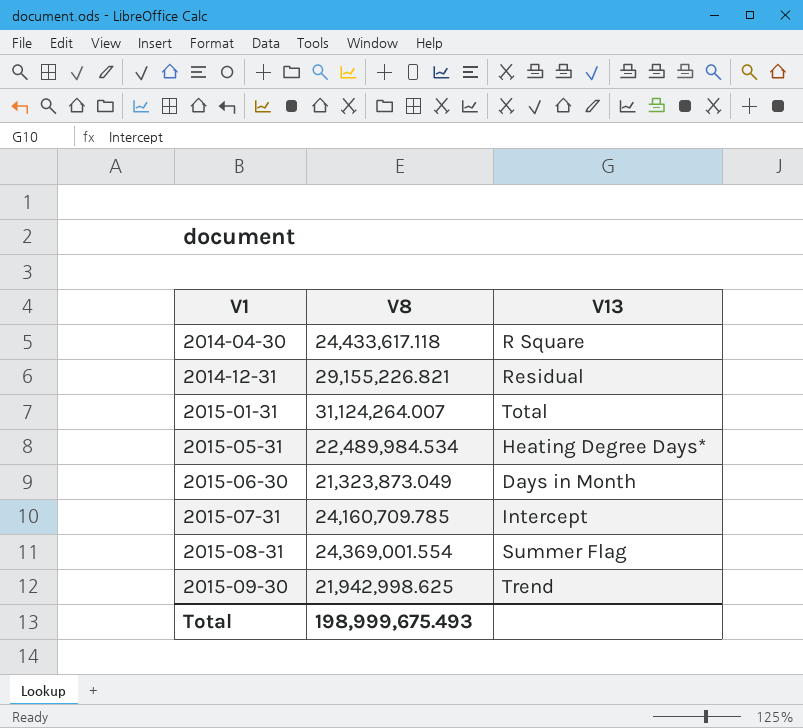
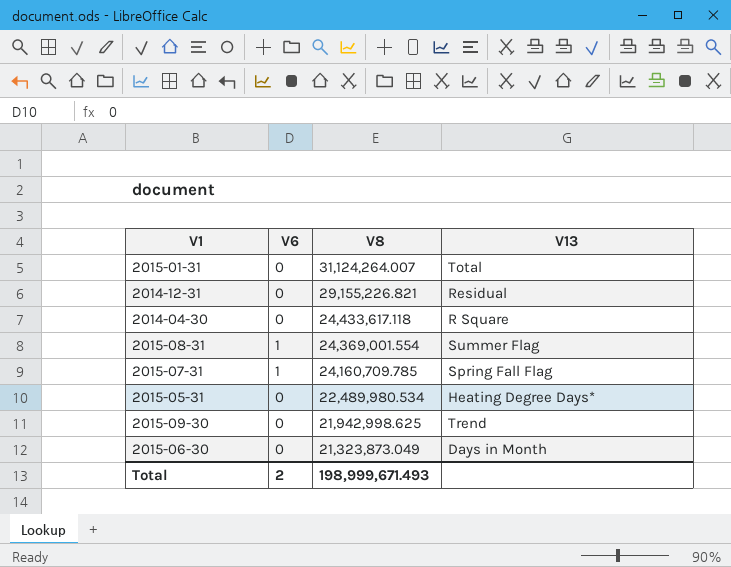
row order: V1 ascending -> V8 descending
column V6 | position: none -> 2
2015-07-31 | V13: Intercept -> Spring Fall Flag
2015-05-31 | V8: 22,489,984.534 -> 22,489,980.534
Total | V8: 198,999,675.493 -> 198,999,671.493

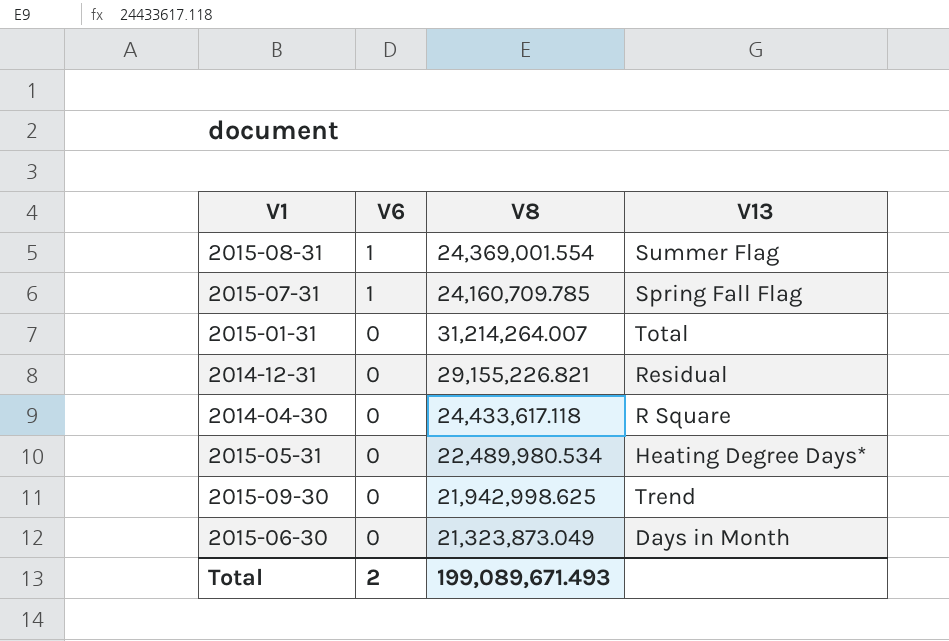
row order: V8 descending -> V6 descending
2015-01-31 | V8: 31,124,264.007 -> 31,214,264.007
Total | V8: 198,999,671.493 -> 199,089,671.493

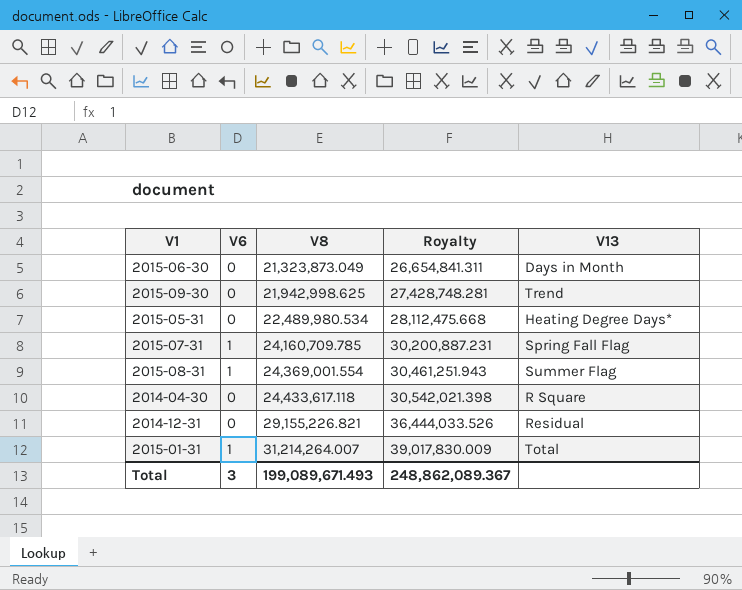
row order: V6 descending -> V8 ascending
column Royalty | formula: none -> [V8] * 1.25
2015-01-31 | V6: 0 -> 1
Total | V6: 2 -> 3

